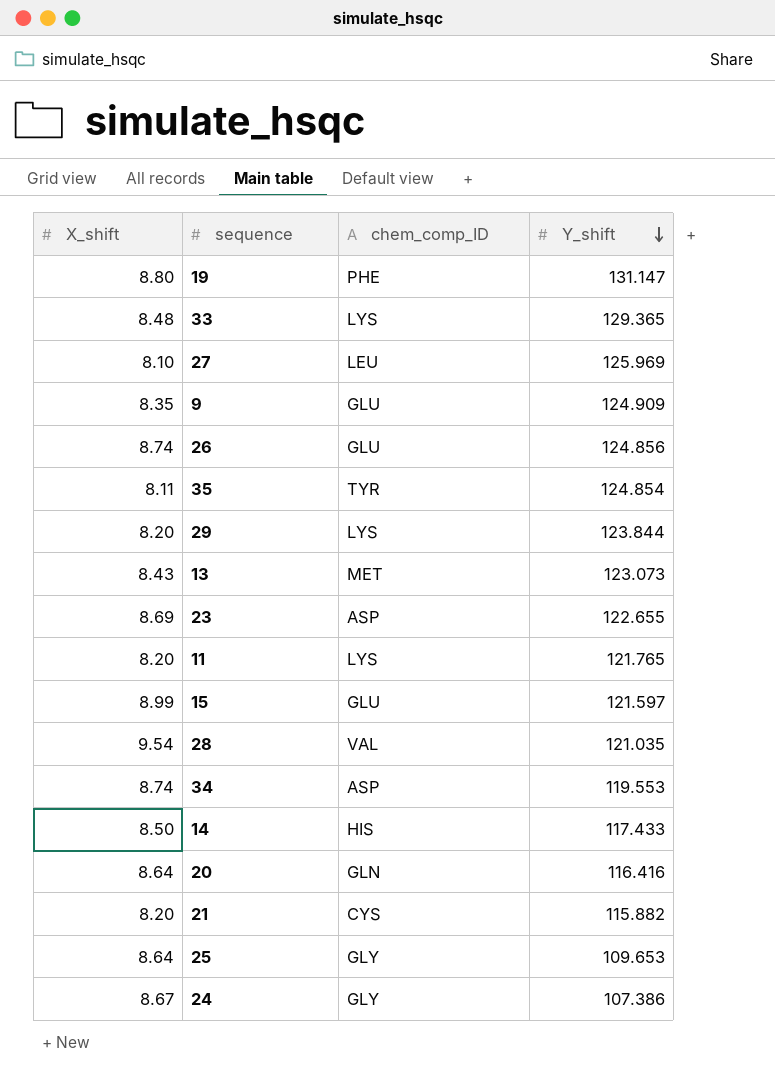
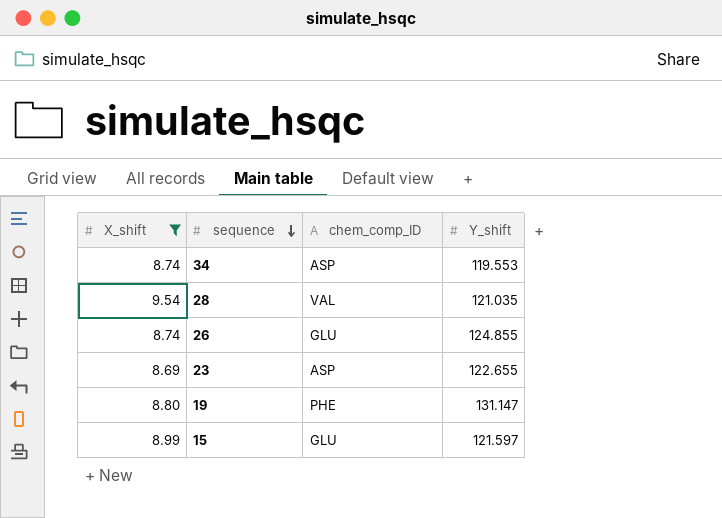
filter: none -> X_shift >= 8.69
row order: Y_shift descending -> sequence descending
26 | Y_shift: 124.856 -> 124.855

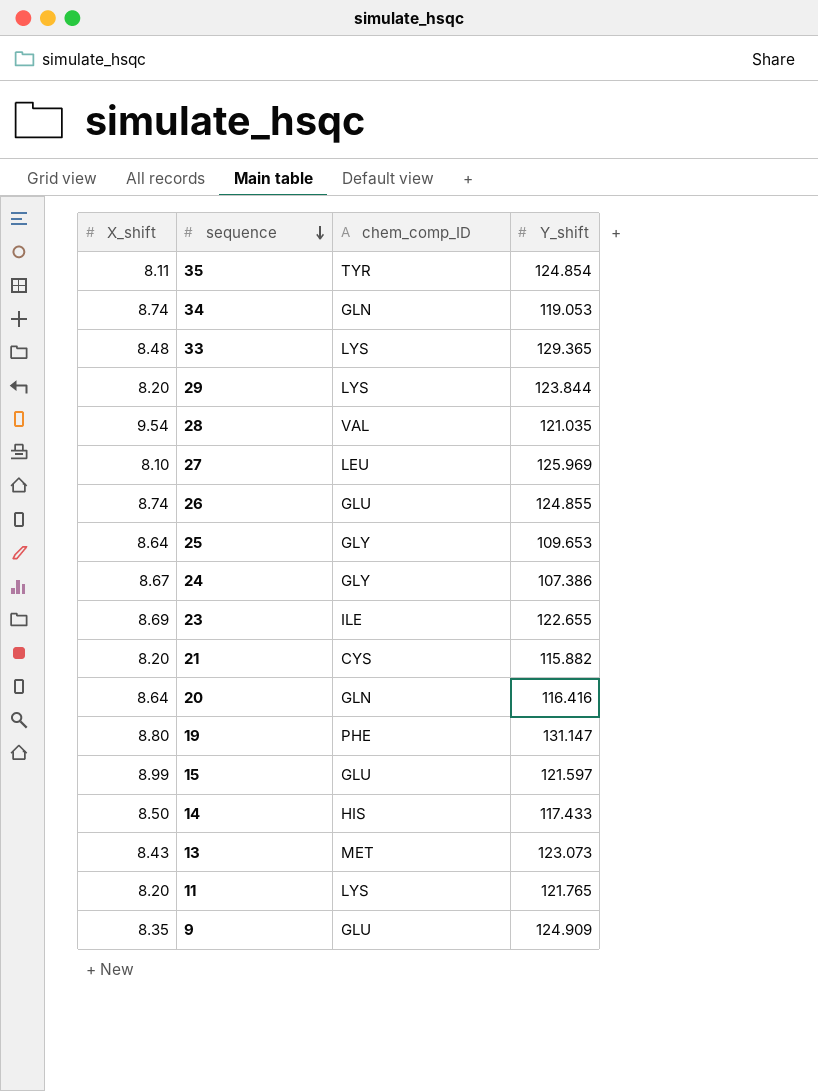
filter: X_shift >= 8.69 -> none
34 | chem_comp_ID: ASP -> GLN
34 | Y_shift: 119.553 -> 119.053
23 | chem_comp_ID: ASP -> ILE

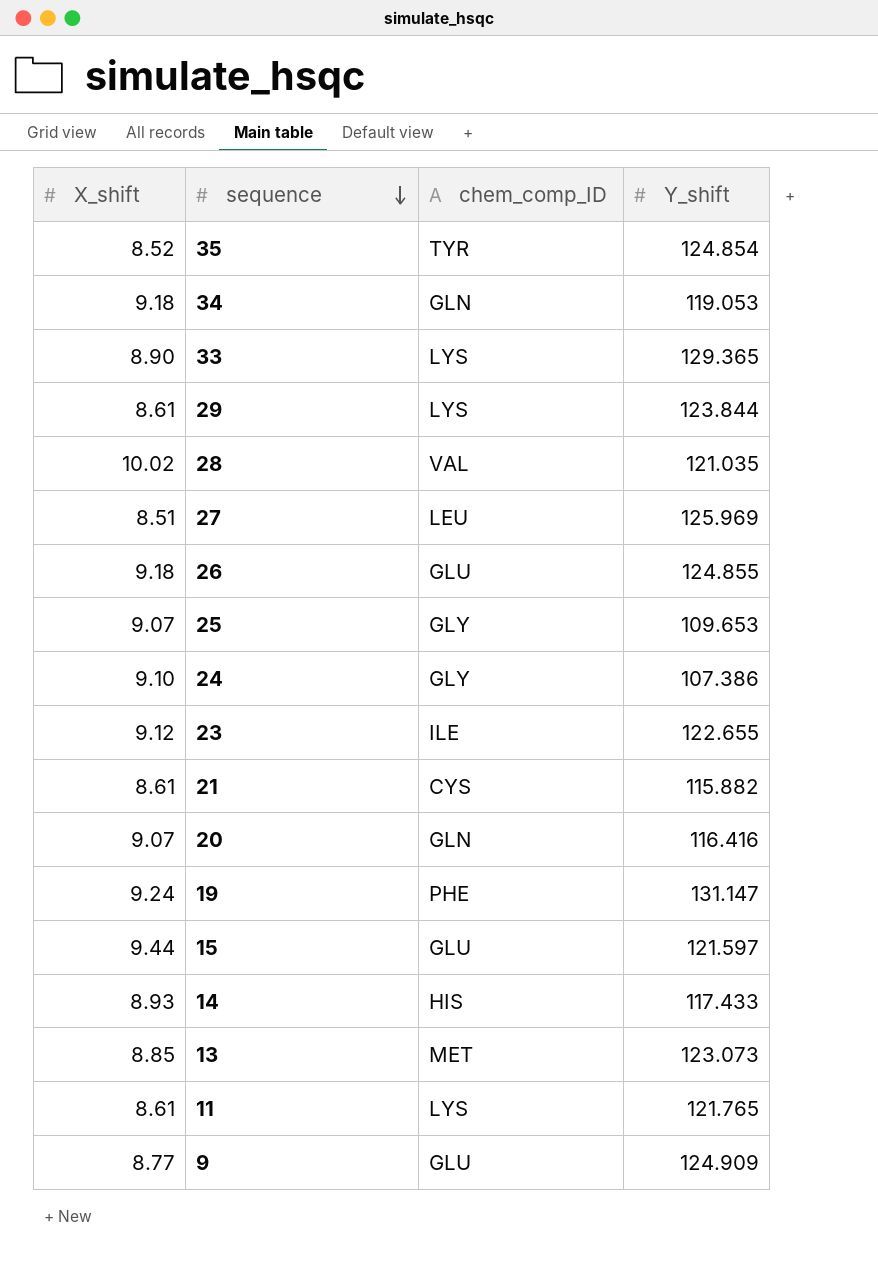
35 | X_shift: 8.11 -> 8.52
34 | X_shift: 8.74 -> 9.18
33 | X_shift: 8.48 -> 8.90
29 | X_shift: 8.20 -> 8.61
28 | X_shift: 9.54 -> 10.02
27 | X_shift: 8.10 -> 8.51
26 | X_shift: 8.74 -> 9.18
25 | X_shift: 8.64 -> 9.07
24 | X_shift: 8.67 -> 9.10
23 | X_shift: 8.69 -> 9.12
21 | X_shift: 8.20 -> 8.61
20 | X_shift: 8.64 -> 9.07
19 | X_shift: 8.80 -> 9.24
15 | X_shift: 8.99 -> 9.44
14 | X_shift: 8.50 -> 8.93
13 | X_shift: 8.43 -> 8.85
11 | X_shift: 8.20 -> 8.61
9 | X_shift: 8.35 -> 8.77

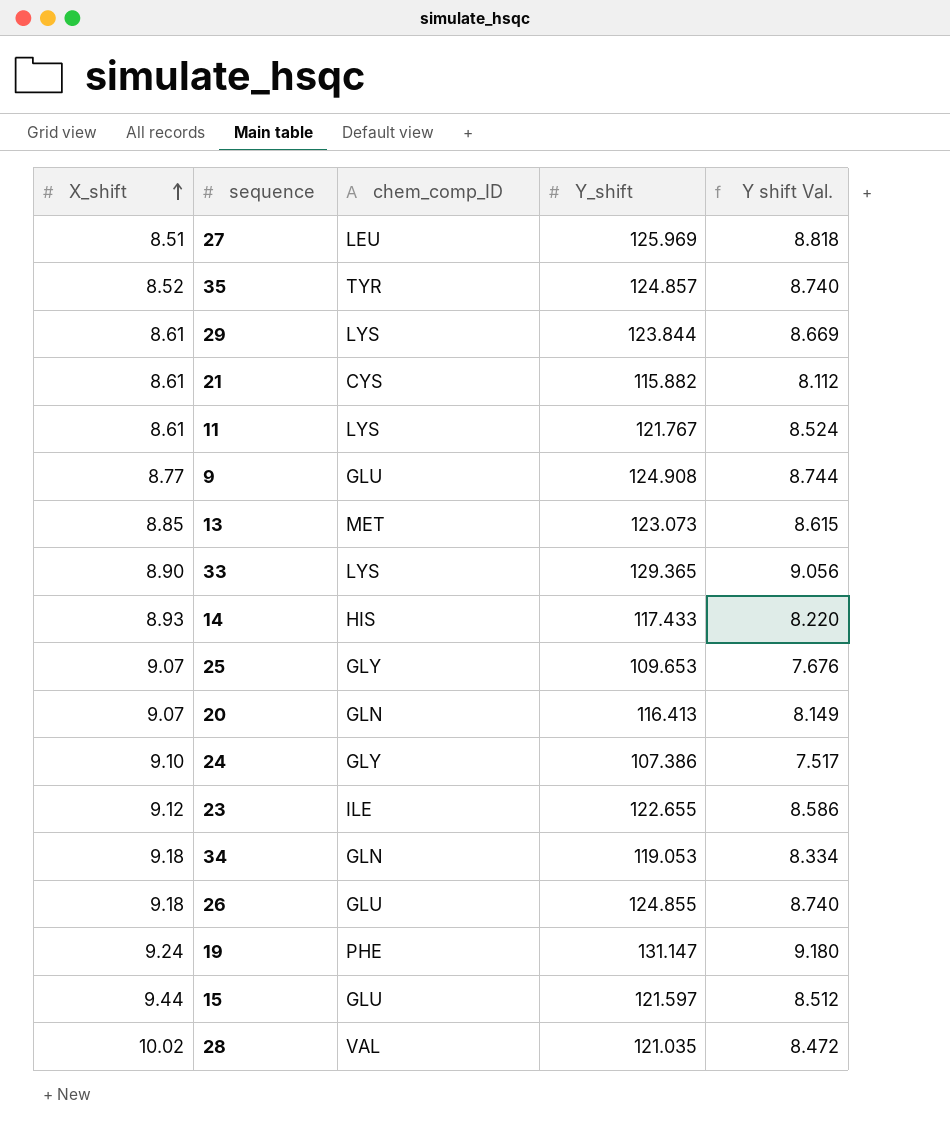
row order: sequence descending -> X_shift ascending
column Y shift Val. | formula: none -> [Y_shift] * 0.07
35 | Y_shift: 124.854 -> 124.857
11 | Y_shift: 121.765 -> 121.767
9 | Y_shift: 124.909 -> 124.908
20 | Y_shift: 116.416 -> 116.413

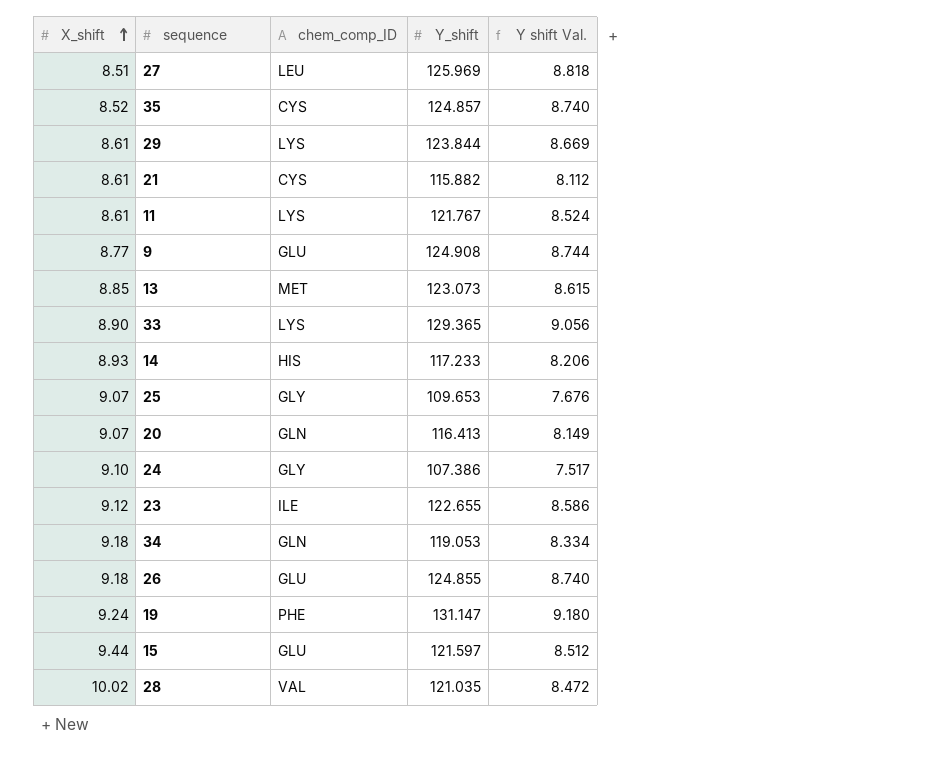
35 | chem_comp_ID: TYR -> CYS
14 | Y_shift: 117.433 -> 117.233
14 | Y shift Val.: 8.220 -> 8.206

